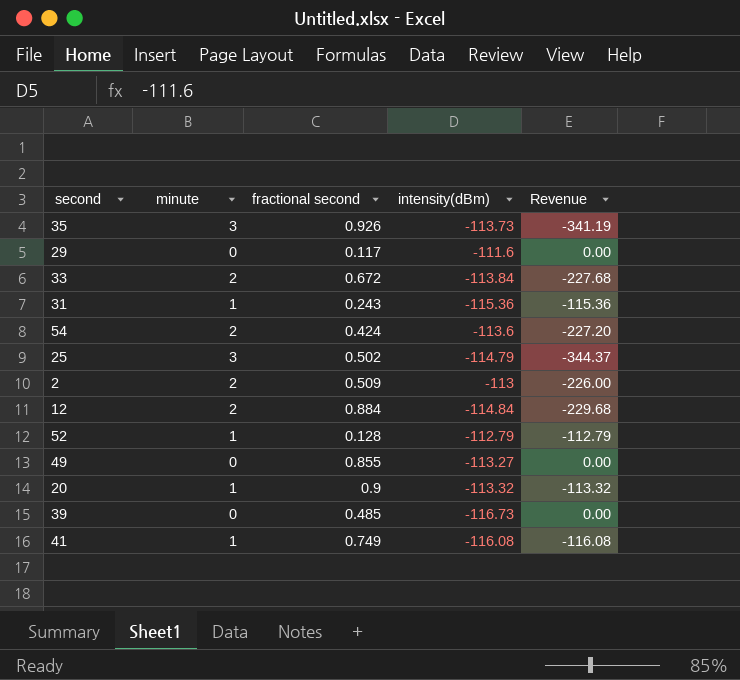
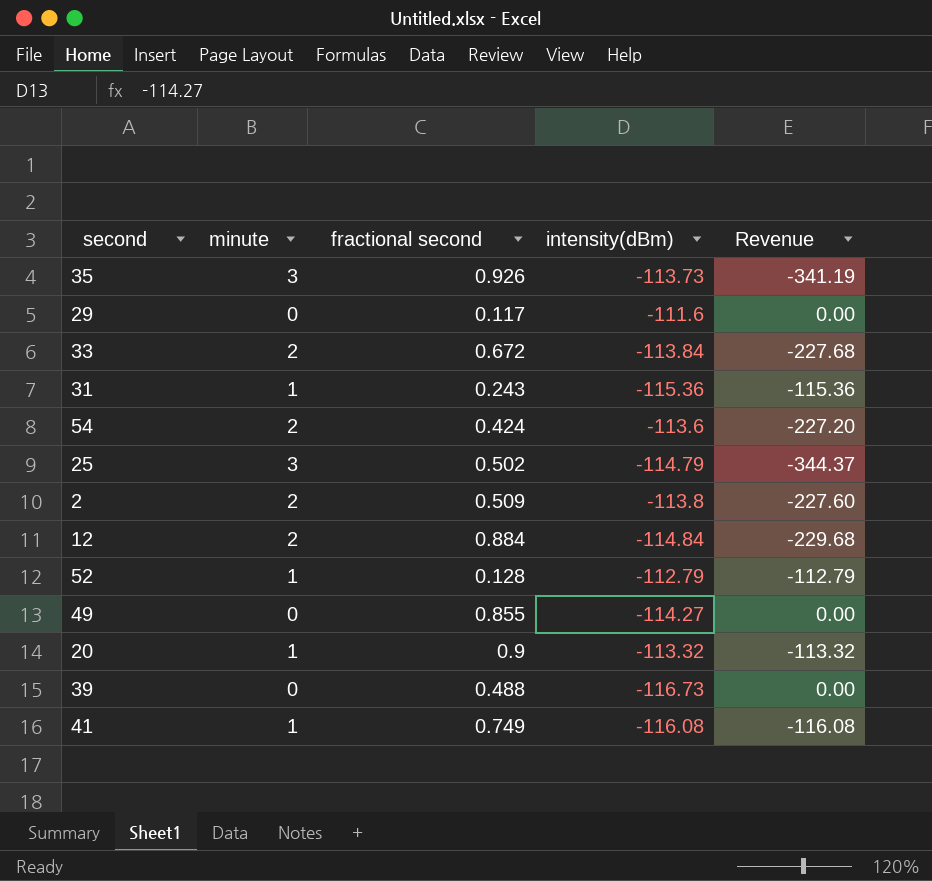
2 | intensity(dBm): -113 -> -113.8
2 | Revenue: -226.00 -> -227.60
49 | intensity(dBm): -113.27 -> -114.27
39 | fractional second: 0.485 -> 0.488

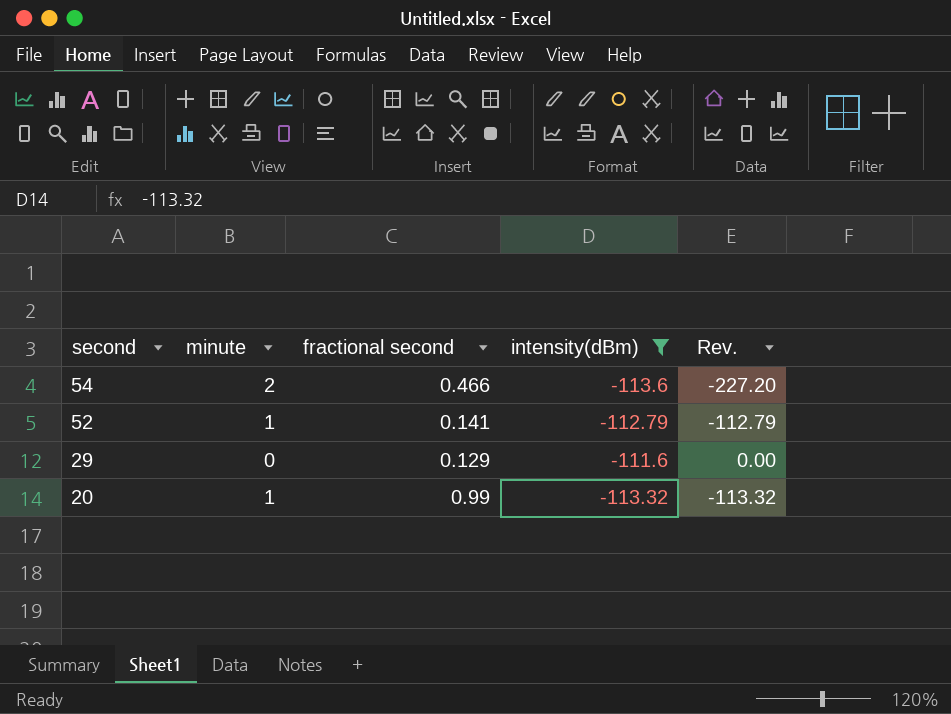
filter: none -> intensity(dBm) >= -113.6
row order: none -> second descending
column name: Revenue -> Rev.
54 | fractional second: 0.424 -> 0.466
52 | fractional second: 0.128 -> 0.141
29 | fractional second: 0.117 -> 0.129
20 | fractional second: 0.9 -> 0.99

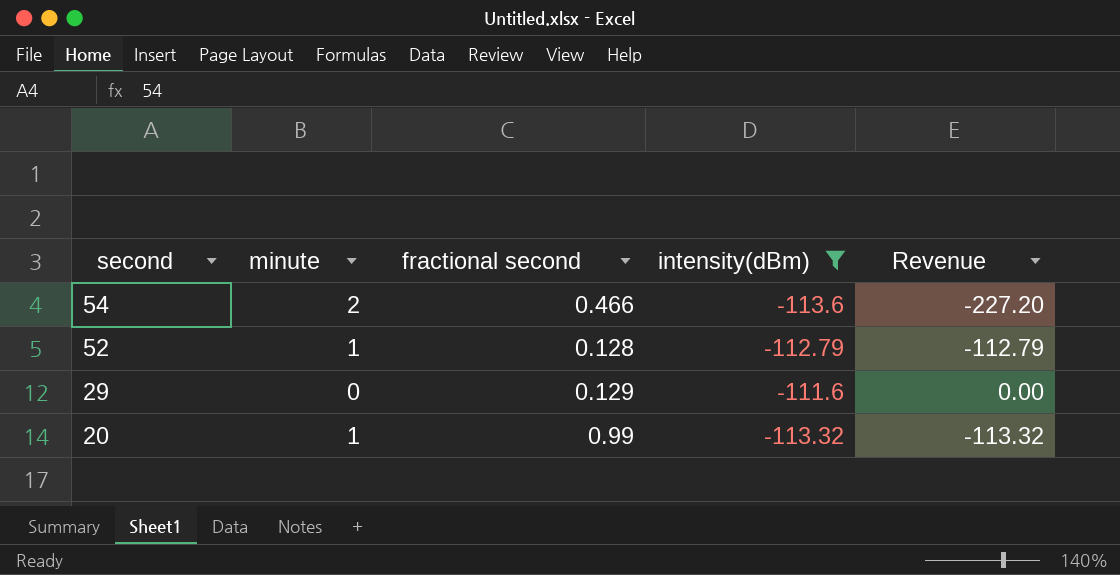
column name: Rev. -> Revenue
52 | fractional second: 0.141 -> 0.128

